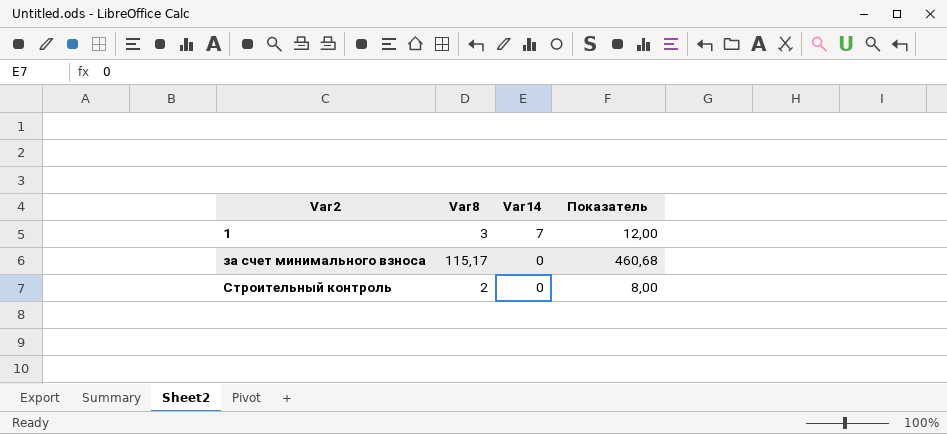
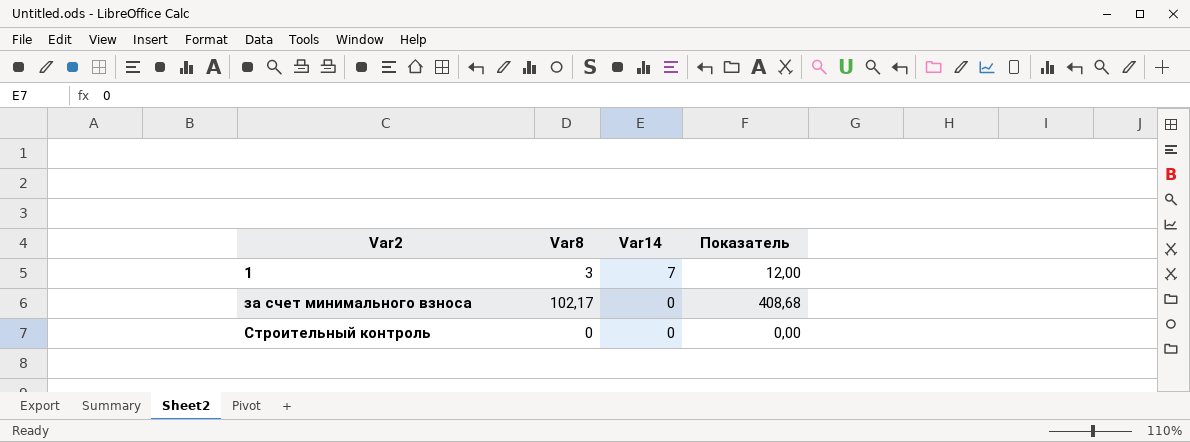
за счет минимального взноса | Var8: 115,17 -> 102,17
за счет минимального взноса | Показатель: 460,68 -> 408,68
Строительный контроль | Var8: 2 -> 0
Строительный контроль | Показатель: 8,00 -> 0,00

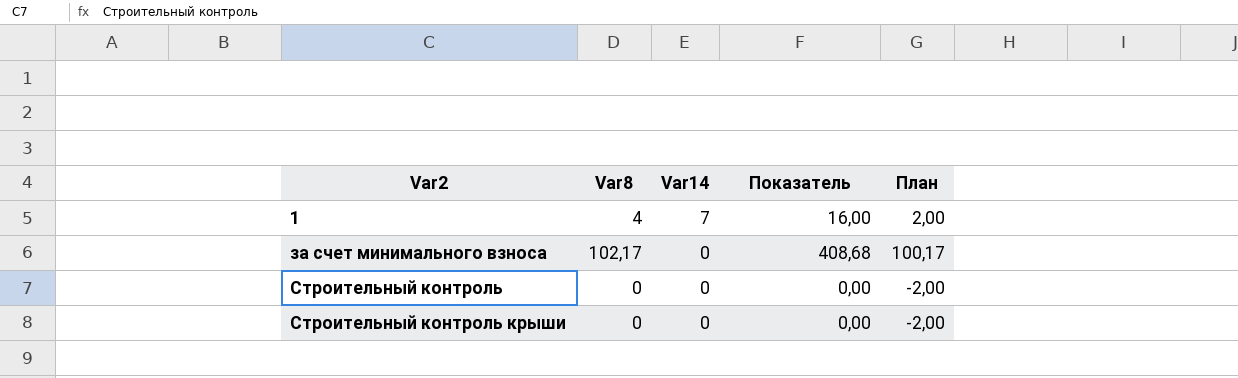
column План | formula: none -> [Var8] - 2
1 | Var8: 3 -> 4
1 | Показатель: 12,00 -> 16,00
row Строительный контроль крыши: none -> 0 | 0 | 0,00 | -2,00

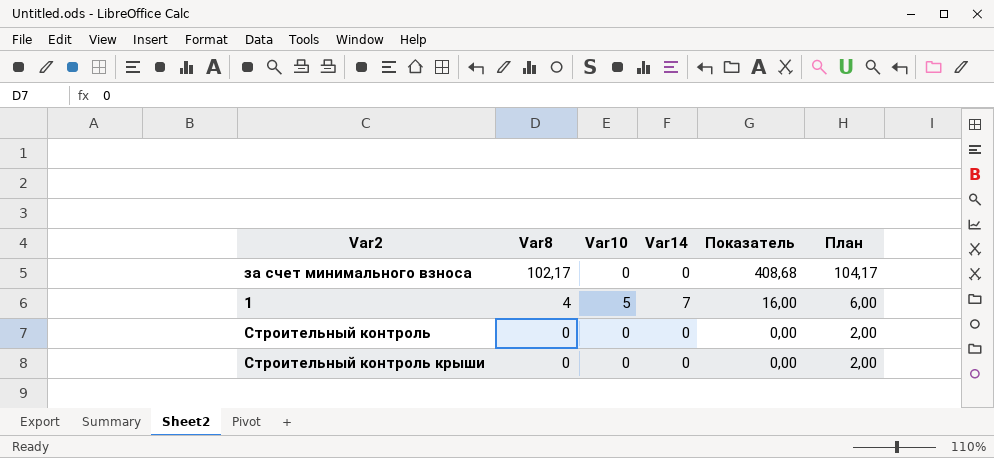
row order: Var2 ascending -> Var8 descending
column Var10 | position: none -> 3
column План | formula: [Var8] - 2 -> [Var8] + 2

